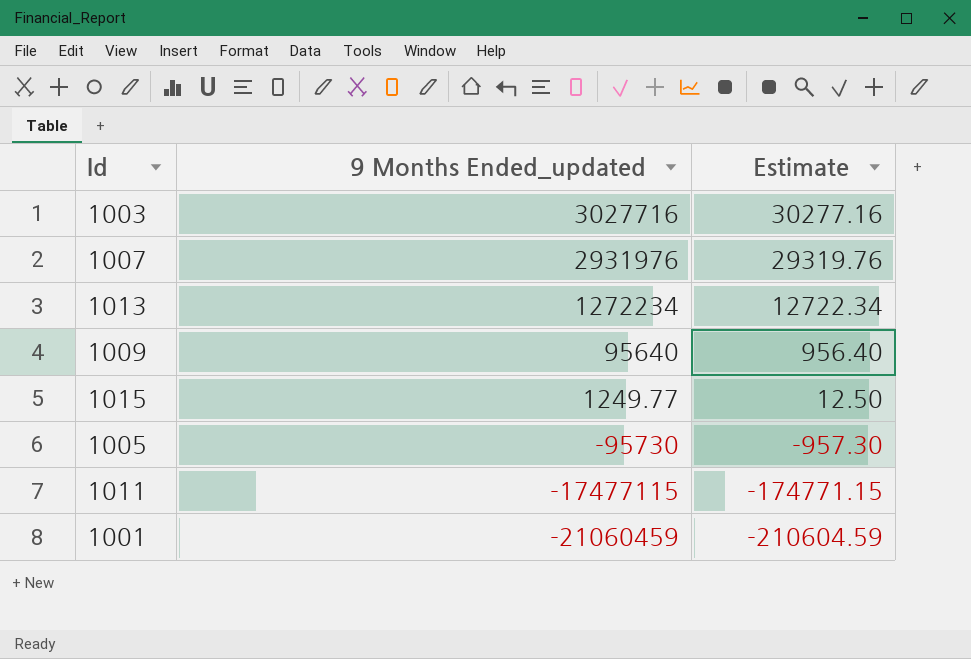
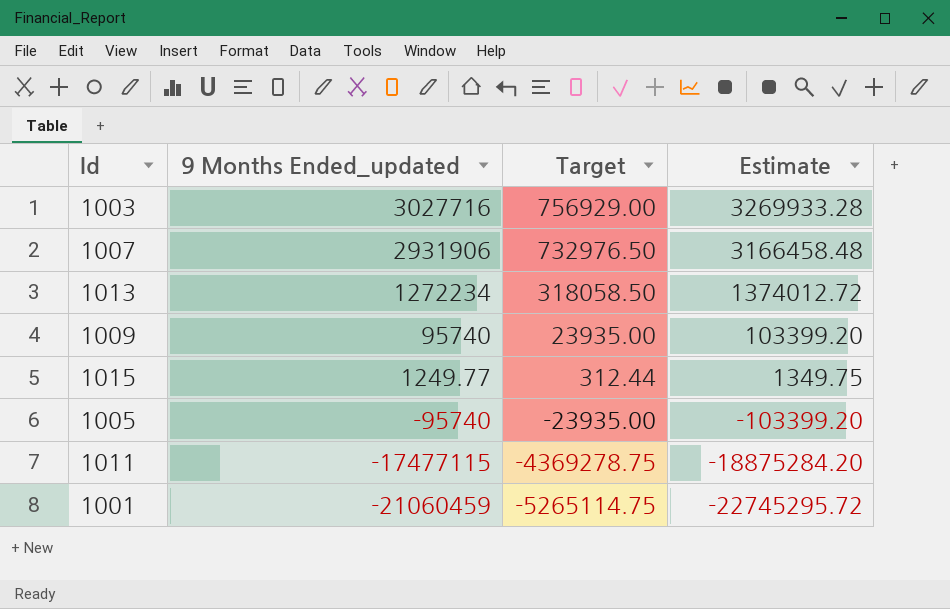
column Target | formula: none -> [9 Months Ended_updated] * 0.25
column Estimate | formula: [9 Months Ended_updated] * 0.01 -> [9 Months Ended_updated] * 1.08
1007 | 9 Months Ended_updated: 2931976 -> 2931906
1009 | 9 Months Ended_updated: 95640 -> 95740
1005 | 9 Months Ended_updated: -95730 -> -95740

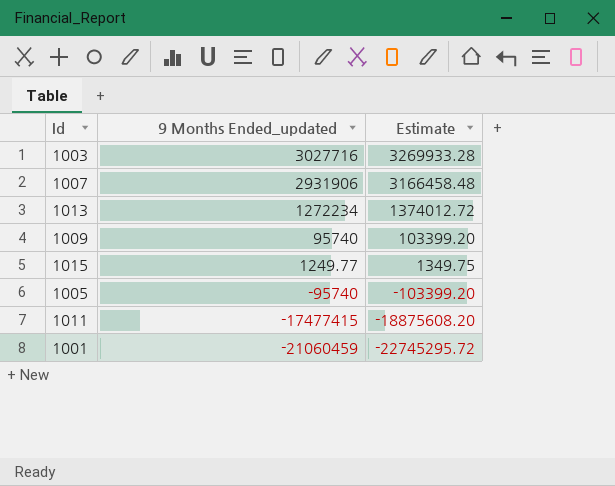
column Target | formula: [9 Months Ended_updated] * 0.25 -> none
1011 | 9 Months Ended_updated: -17477115 -> -17477415
1011 | Estimate: -18875284.20 -> -18875608.20

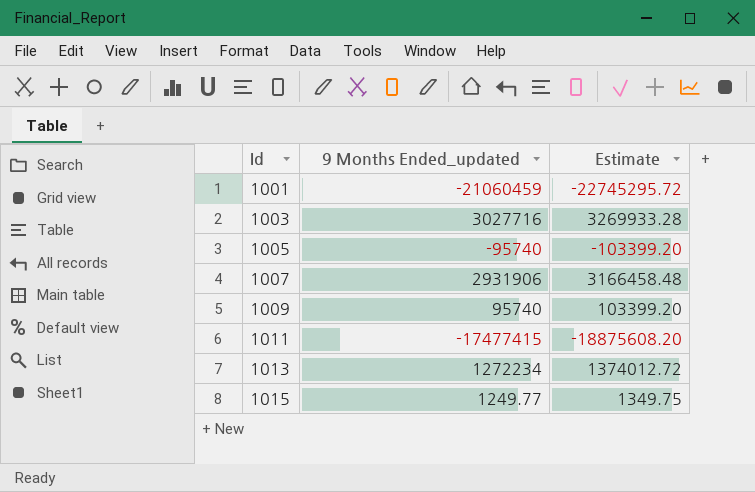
row order: 9 Months Ended_updated descending -> Id ascending

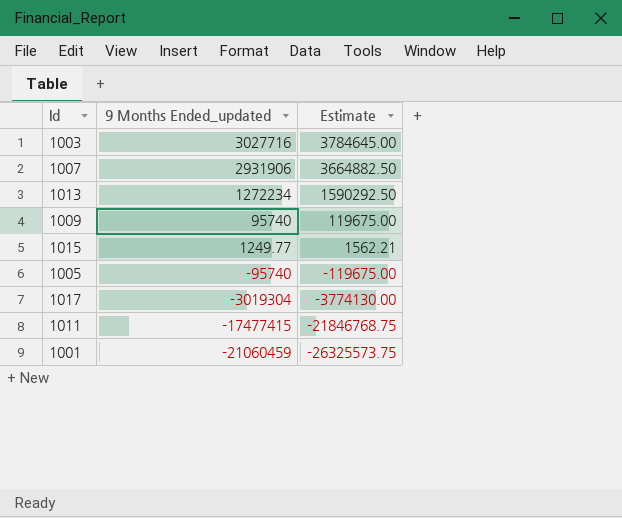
row order: Id ascending -> 9 Months Ended_updated descending
column Estimate | formula: [9 Months Ended_updated] * 1.08 -> [9 Months Ended_updated] * 1.25
row 1017: none -> -3019304 | -3774130.00

